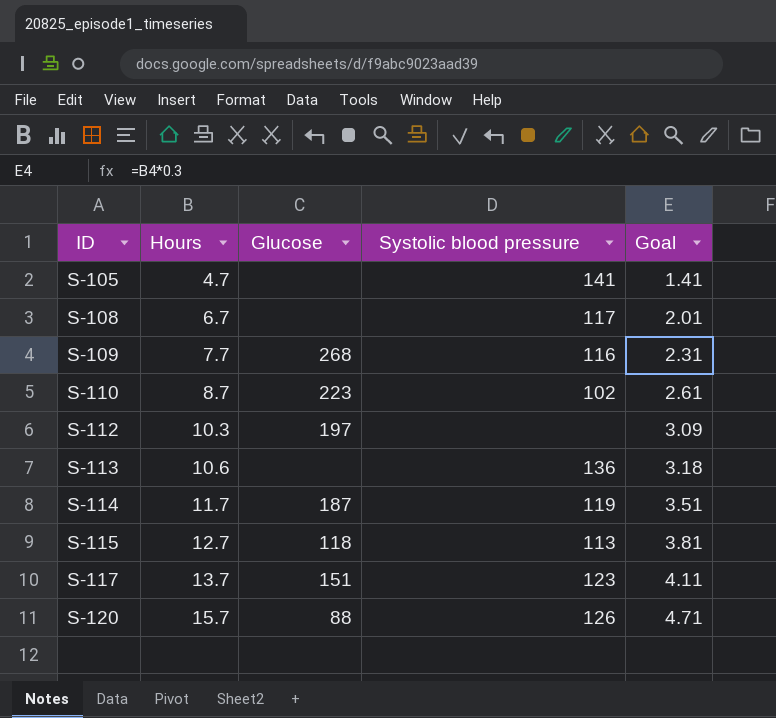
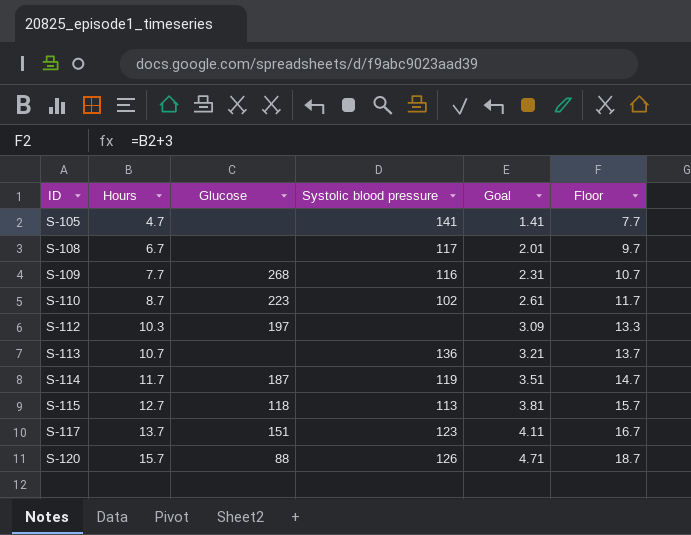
column Floor | formula: none -> [Hours] + 3
S-113 | Hours: 10.6 -> 10.7
S-113 | Goal: 3.18 -> 3.21

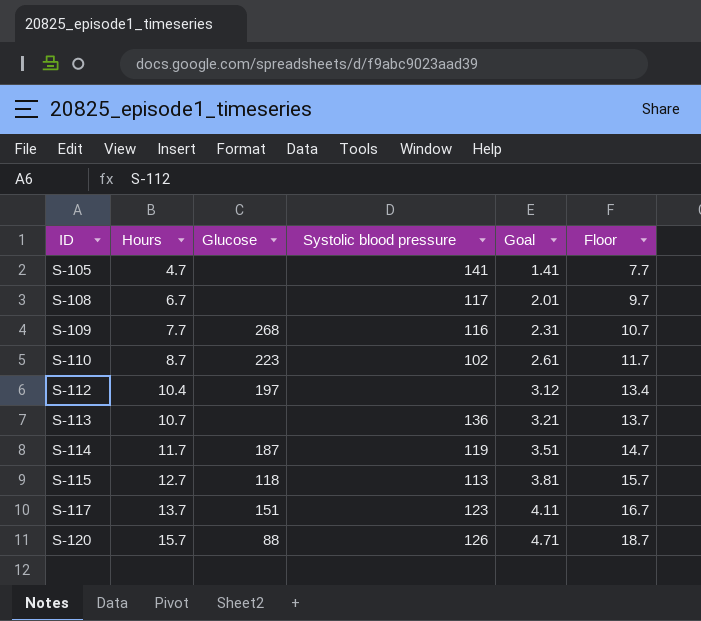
S-112 | Hours: 10.3 -> 10.4
S-112 | Goal: 3.09 -> 3.12
S-112 | Floor: 13.3 -> 13.4

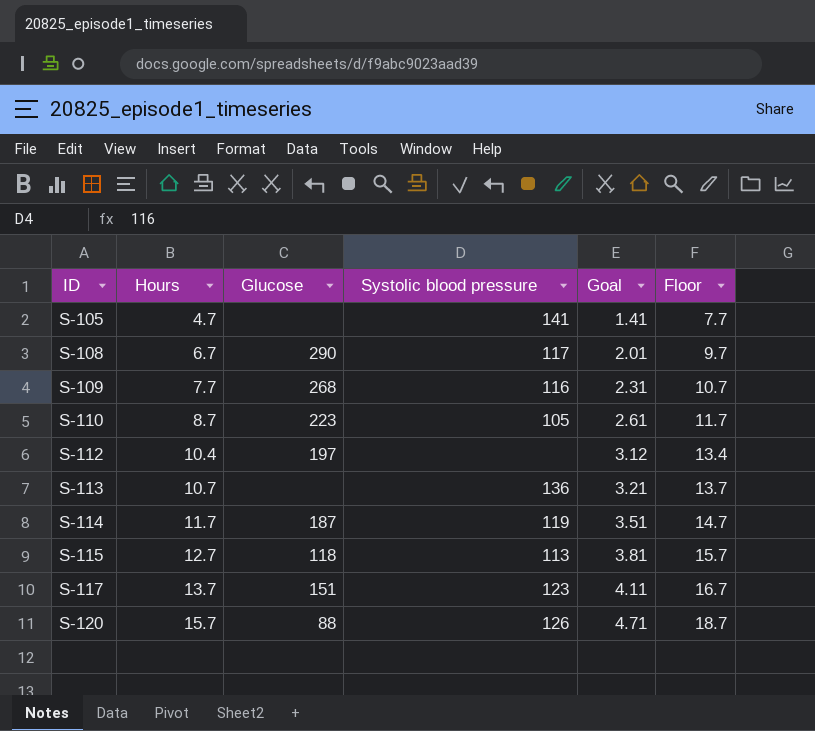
S-108 | Glucose: none -> 290
S-110 | Systolic blood pressure: 102 -> 105

